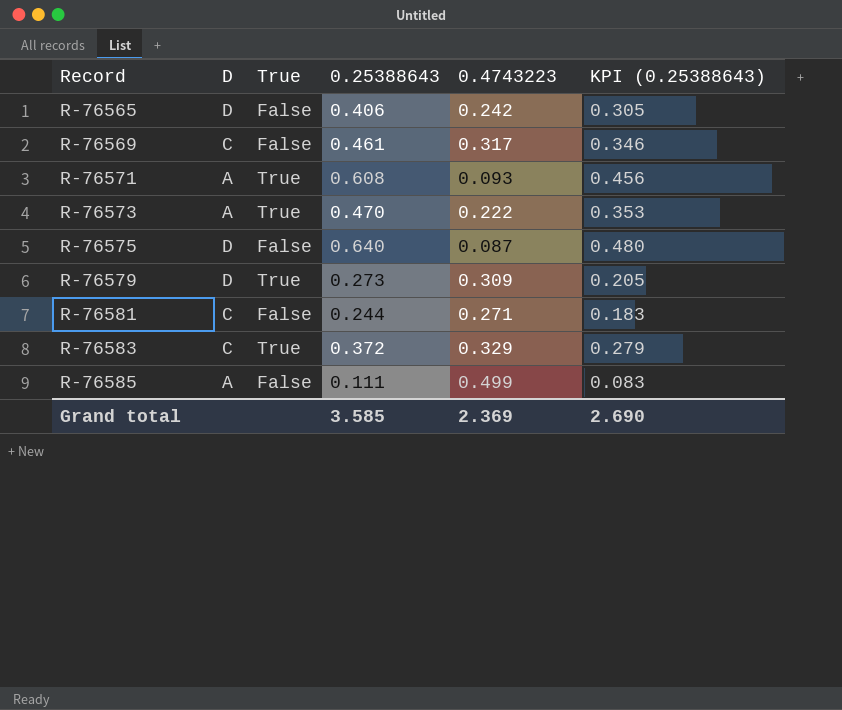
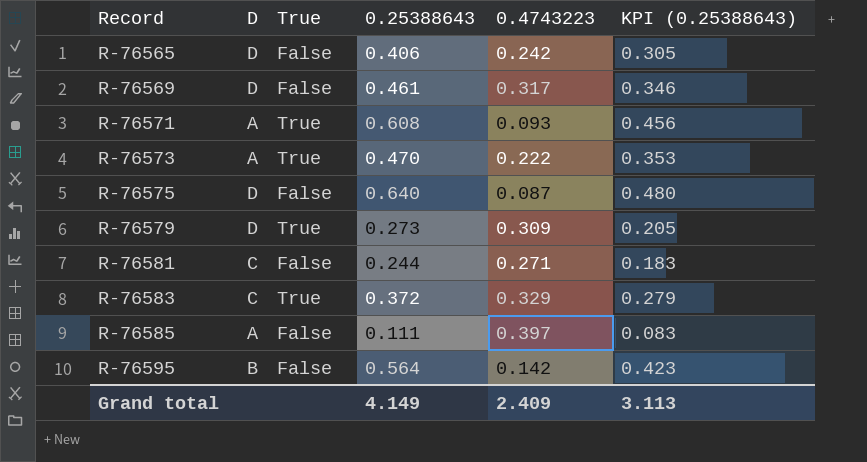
R-76569 | D: C -> D
R-76585 | 0.4743223: 0.499 -> 0.397
row R-76595: none -> B | False | 0.564 | 0.142 | 0.423
Grand total | 0.25388643: 3.585 -> 4.149
Grand total | 0.4743223: 2.369 -> 2.409
Grand total | KPI (0.25388643): 2.690 -> 3.113

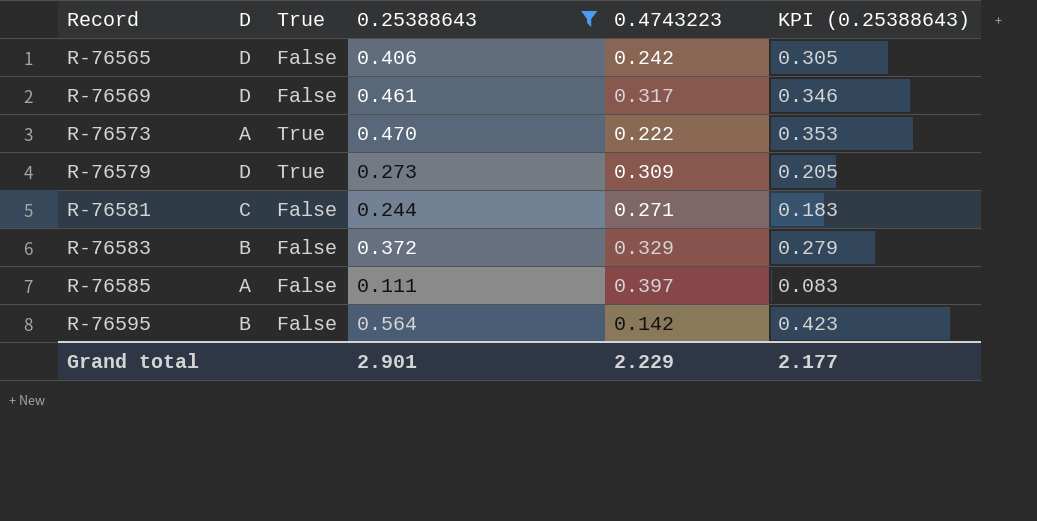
filter: none -> 0.25388643 <= 0.564
R-76583 | D: C -> B
R-76583 | True: True -> False
Grand total | 0.25388643: 4.149 -> 2.901
Grand total | 0.4743223: 2.409 -> 2.229
Grand total | KPI (0.25388643): 3.113 -> 2.177

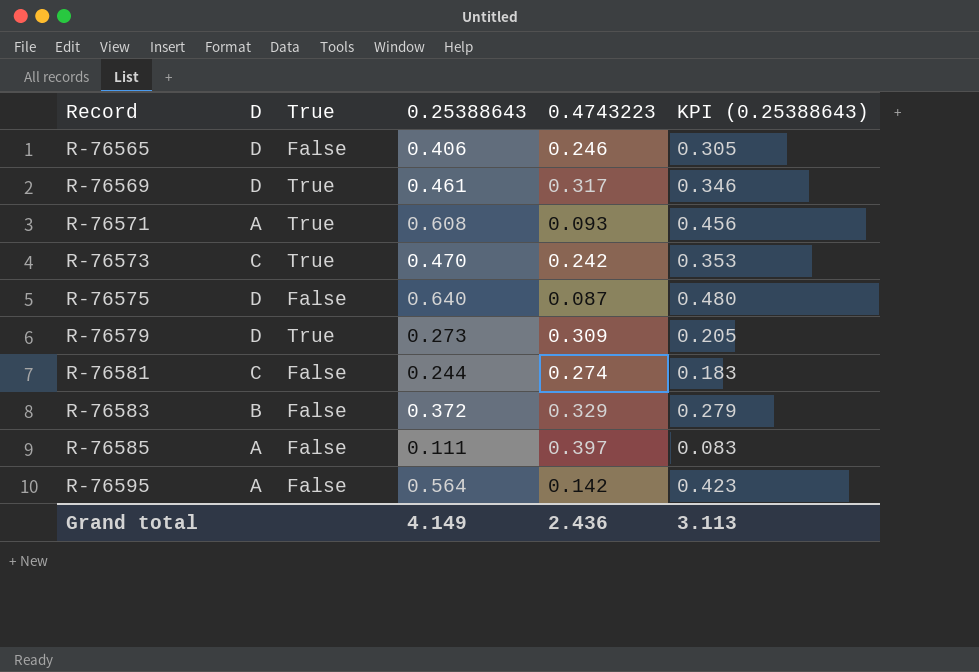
filter: 0.25388643 <= 0.564 -> none
R-76565 | 0.4743223: 0.242 -> 0.246
R-76569 | True: False -> True
R-76573 | D: A -> C
R-76573 | 0.4743223: 0.222 -> 0.242
R-76581 | 0.4743223: 0.271 -> 0.274
R-76595 | D: B -> A
Grand total | 0.25388643: 2.901 -> 4.149
Grand total | 0.4743223: 2.229 -> 2.436
Grand total | KPI (0.25388643): 2.177 -> 3.113

